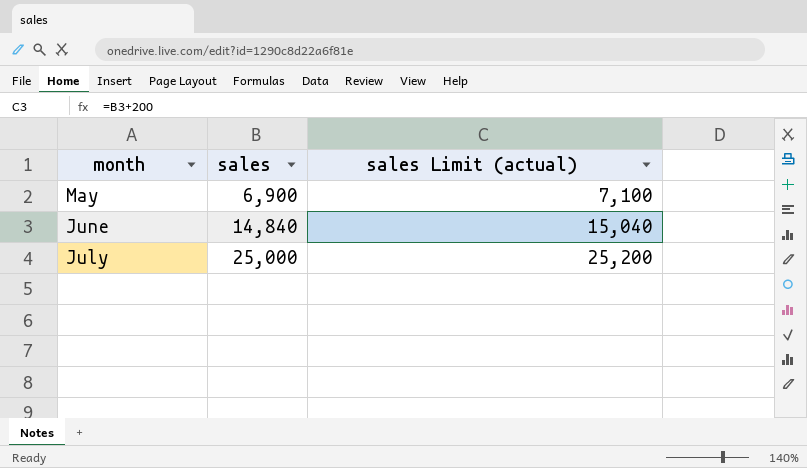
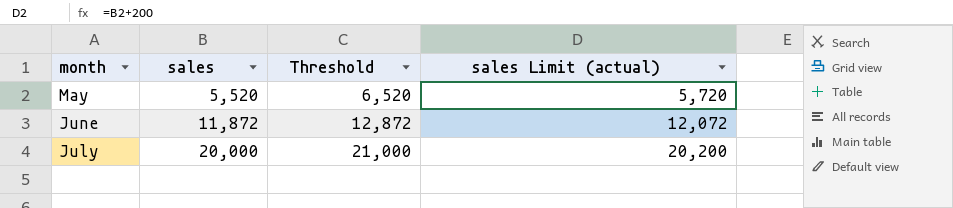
column Threshold | formula: none -> [sales] + 1000
May | sales: 6,900 -> 5,520
May | sales Limit (actual): 7,100 -> 5,720
June | sales: 14,840 -> 11,872
June | sales Limit (actual): 15,040 -> 12,072
July | sales: 25,000 -> 20,000
July | sales Limit (actual): 25,200 -> 20,200

